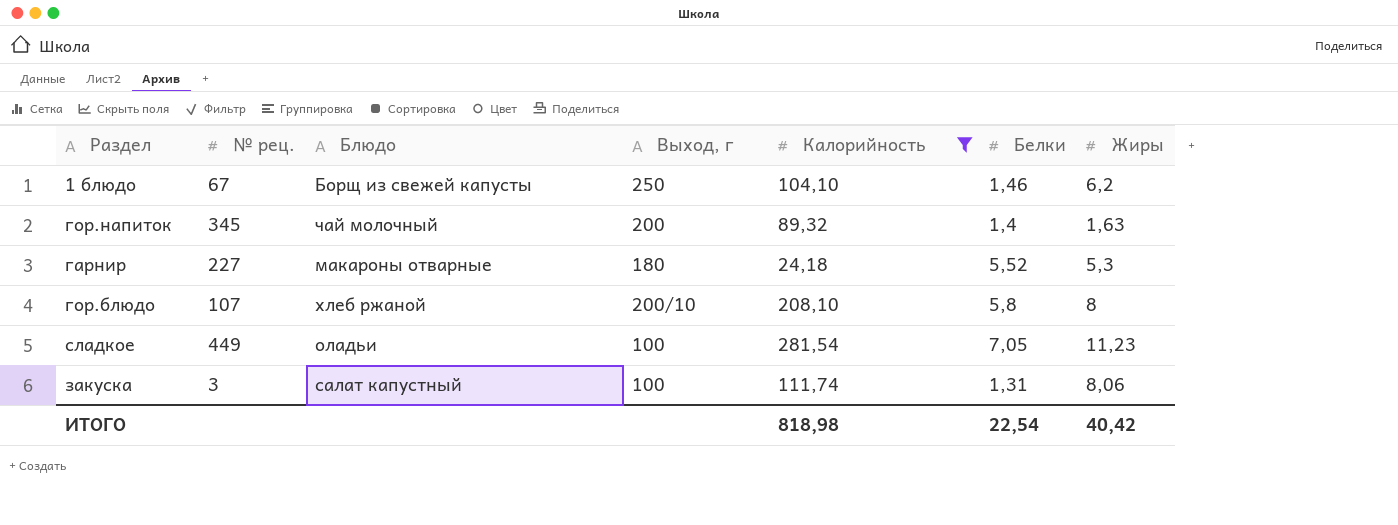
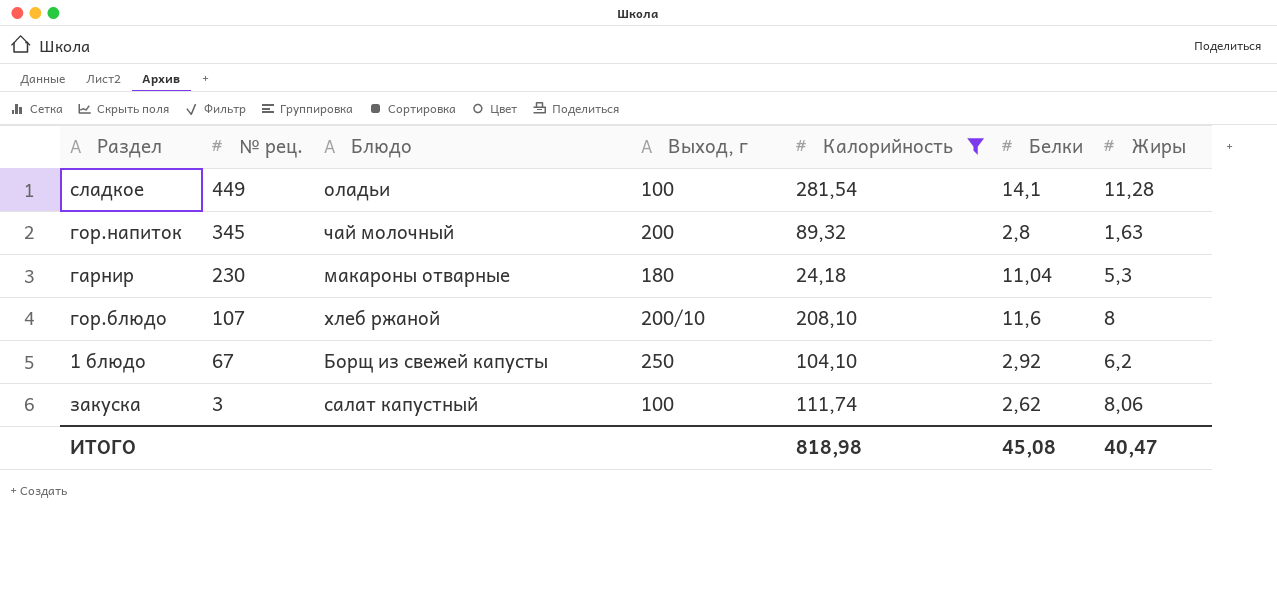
row order: none -> № рец. descending
сладкое | Белки: 7,05 -> 14,1
сладкое | Жиры: 11,23 -> 11,28
гор.напиток | Белки: 1,4 -> 2,8
гарнир | № рец.: 227 -> 230
гарнир | Белки: 5,52 -> 11,04
гор.блюдо | Белки: 5,8 -> 11,6
1 блюдо | Белки: 1,46 -> 2,92
закуска | Белки: 1,31 -> 2,62
ИТОГО | Белки: 22,54 -> 45,08
ИТОГО | Жиры: 40,42 -> 40,47

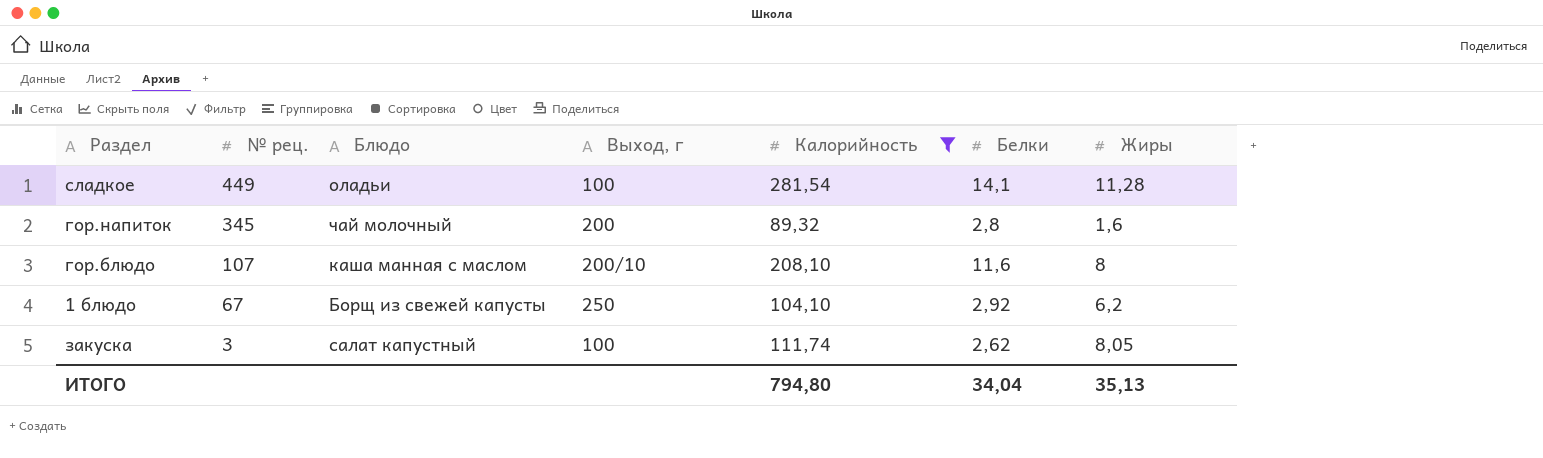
row гарнир: 230 | макароны отварные | 180 | 24,18 | 11,04 | 5,3 -> none
гор.напиток | Жиры: 1,63 -> 1,6
гор.блюдо | Блюдо: хлеб ржаной -> каша манная с маслом
закуска | Жиры: 8,06 -> 8,05
ИТОГО | Калорийность: 818,98 -> 794,80
ИТОГО | Белки: 45,08 -> 34,04
ИТОГО | Жиры: 40,47 -> 35,13

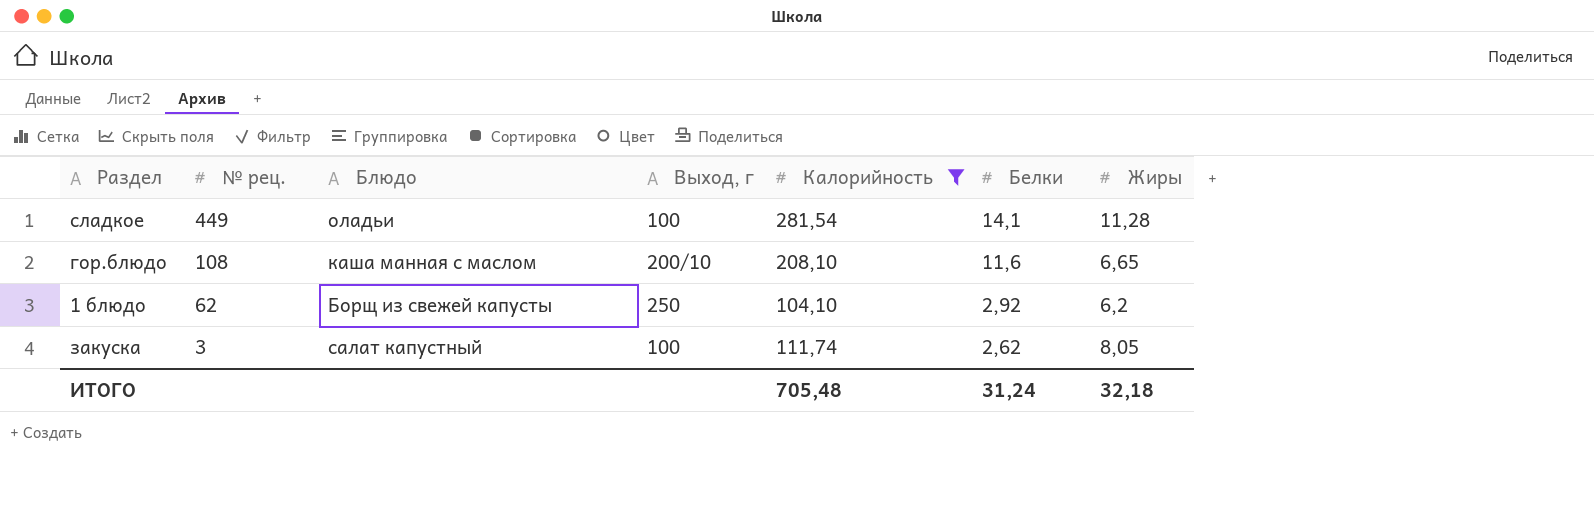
row гор.напиток: 345 | чай молочный | 200 | 89,32 | 2,8 | 1,6 -> none
гор.блюдо | № рец.: 107 -> 108
гор.блюдо | Жиры: 8 -> 6,65
1 блюдо | № рец.: 67 -> 62
ИТОГО | Калорийность: 794,80 -> 705,48
ИТОГО | Белки: 34,04 -> 31,24
ИТОГО | Жиры: 35,13 -> 32,18

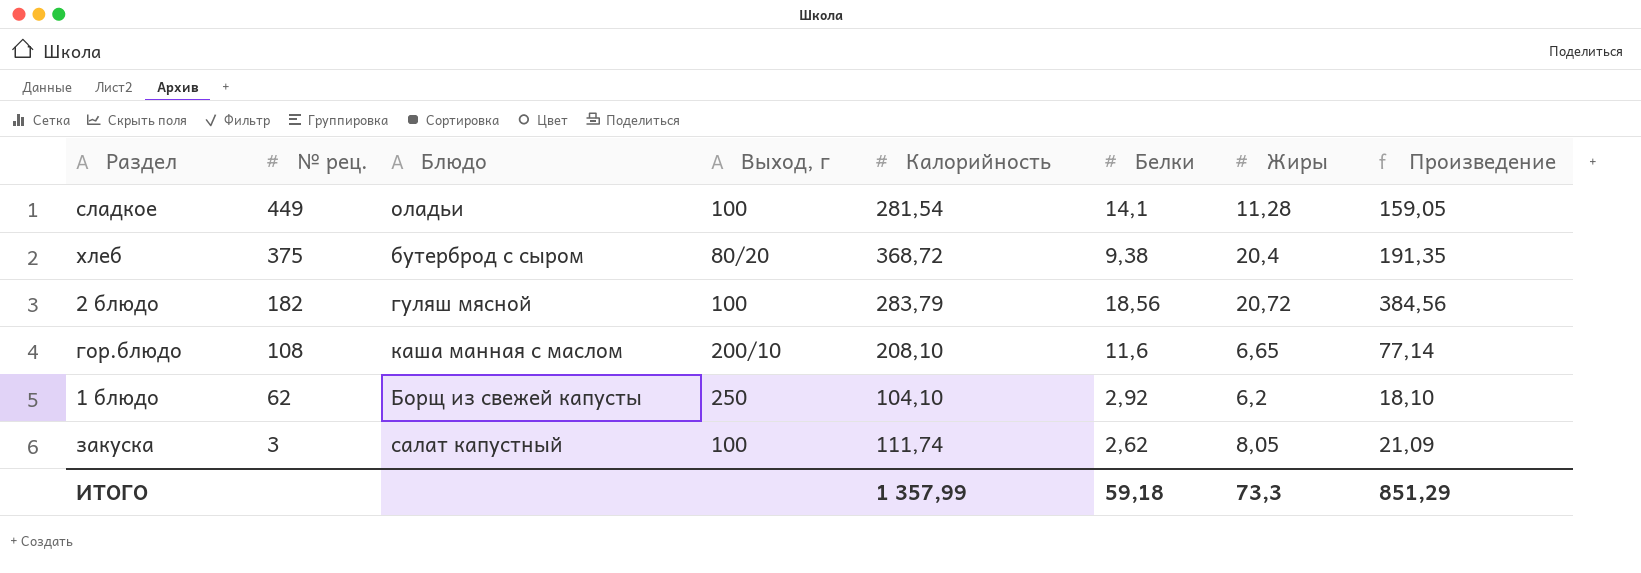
filter: Калорийность <= 281,54 -> none
column Произведение | formula: none -> [Белки] * [Жиры]
ИТОГО | Калорийность: 705,48 -> 1 357,99
ИТОГО | Белки: 31,24 -> 59,18
ИТОГО | Жиры: 32,18 -> 73,3

